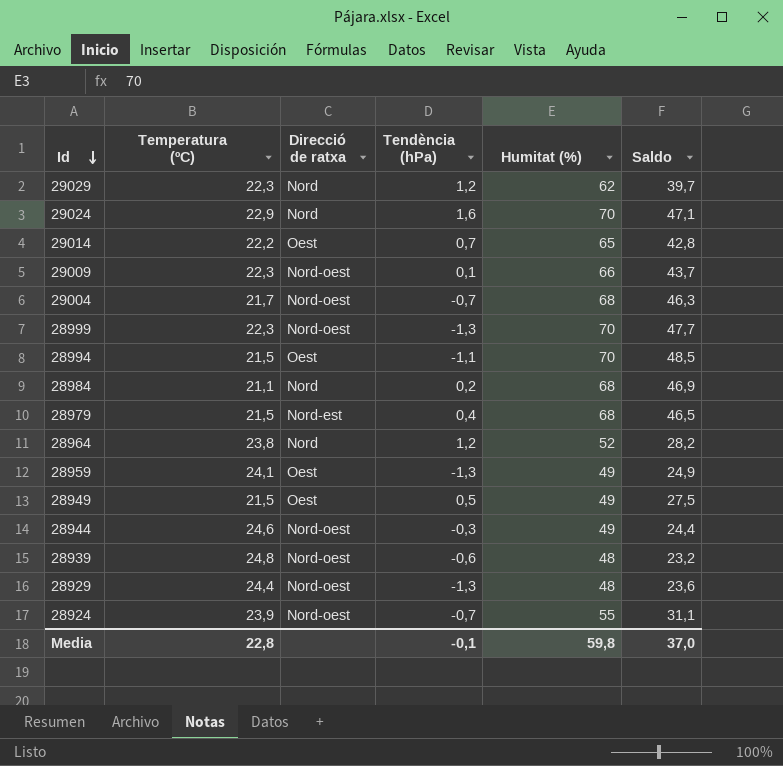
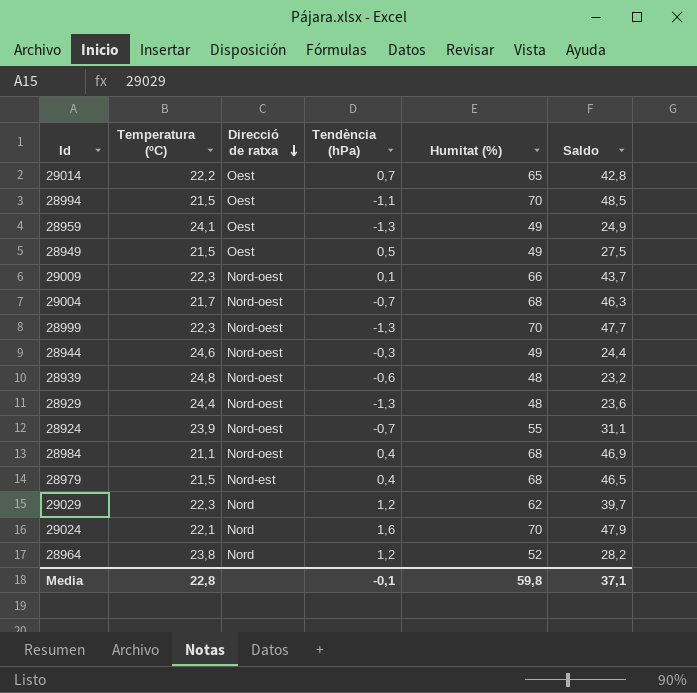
row order: Id descending -> Direcció de ratxa descending
28984 | Direcció de ratxa: Nord -> Nord-oest
28984 | Tendència (hPa): 0,2 -> 0,4
29024 | Temperatura (ºC): 22,9 -> 22,1
29024 | Saldo: 47,1 -> 47,9
Media | Saldo: 37,0 -> 37,1

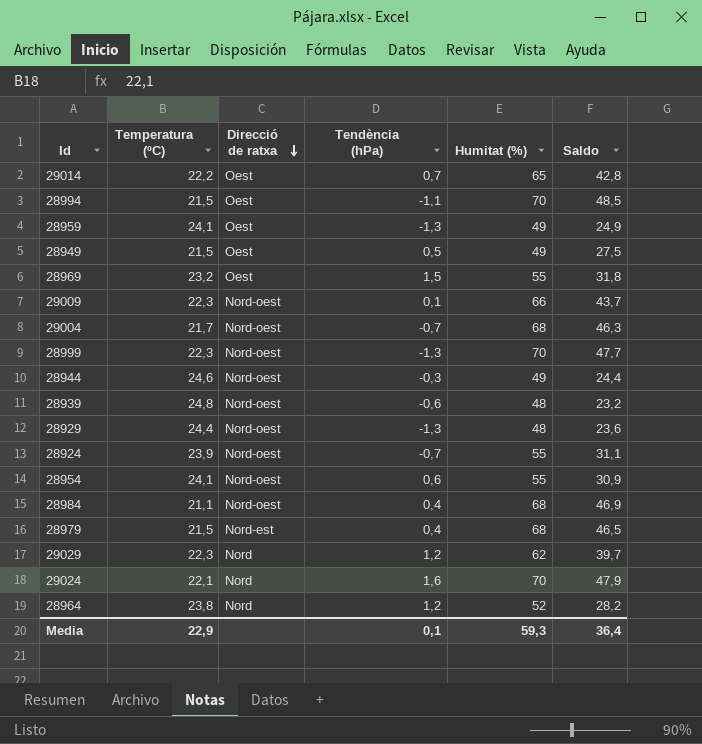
row 28969: none -> 23,2 | Oest | 1,5 | 55 | 31,8
row 28954: none -> 24,1 | Nord-oest | 0,6 | 55 | 30,9
Media | Temperatura (ºC): 22,8 -> 22,9
Media | Tendència (hPa): -0,1 -> 0,1
Media | Humitat (%): 59,8 -> 59,3
Media | Saldo: 37,1 -> 36,4

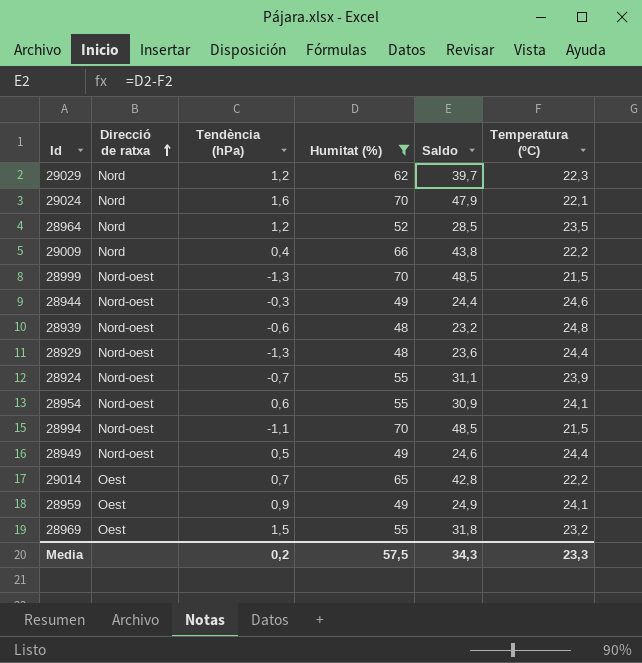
filter: none -> Humitat (%) != 68
row order: Direcció de ratxa descending -> Direcció de ratxa ascending
column Temperatura (ºC) | position: 2 -> 6
28964 | Saldo: 28,2 -> 28,5
28964 | Temperatura (ºC): 23,8 -> 23,5
29009 | Direcció de ratxa: Nord-oest -> Nord
29009 | Tendència (hPa): 0,1 -> 0,4
29009 | Saldo: 43,7 -> 43,8
29009 | Temperatura (ºC): 22,3 -> 22,2
28999 | Saldo: 47,7 -> 48,5
28999 | Temperatura (ºC): 22,3 -> 21,5
28994 | Direcció de ratxa: Oest -> Nord-oest
28949 | Direcció de ratxa: Oest -> Nord-oest
28949 | Saldo: 27,5 -> 24,6
28949 | Temperatura (ºC): 21,5 -> 24,4
28959 | Tendència (hPa): -1,3 -> 0,9
Media | Tendència (hPa): 0,1 -> 0,2
Media | Humitat (%): 59,3 -> 57,5
Media | Saldo: 36,4 -> 34,3
Media | Temperatura (ºC): 22,9 -> 23,3

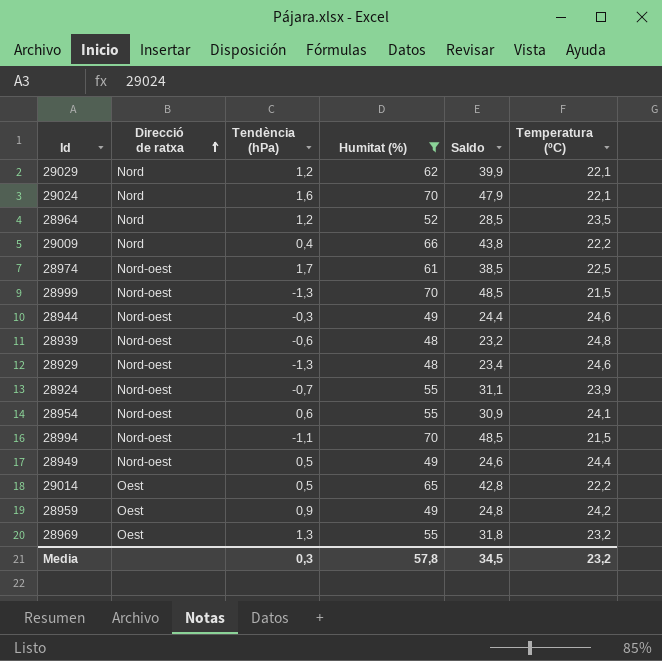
29029 | Saldo: 39,7 -> 39,9
29029 | Temperatura (ºC): 22,3 -> 22,1
row 28974: none -> Nord-oest | 1,7 | 61 | 38,5 | 22,5
28929 | Saldo: 23,6 -> 23,4
28929 | Temperatura (ºC): 24,4 -> 24,6
29014 | Tendència (hPa): 0,7 -> 0,5
28959 | Saldo: 24,9 -> 24,8
28959 | Temperatura (ºC): 24,1 -> 24,2
28969 | Tendència (hPa): 1,5 -> 1,3
Media | Tendència (hPa): 0,2 -> 0,3
Media | Humitat (%): 57,5 -> 57,8
Media | Saldo: 34,3 -> 34,5
Media | Temperatura (ºC): 23,3 -> 23,2

